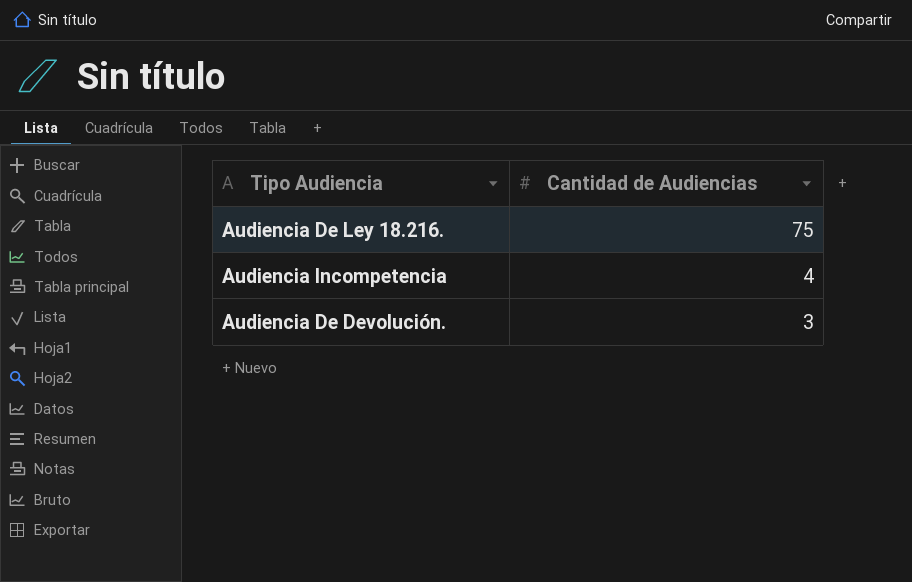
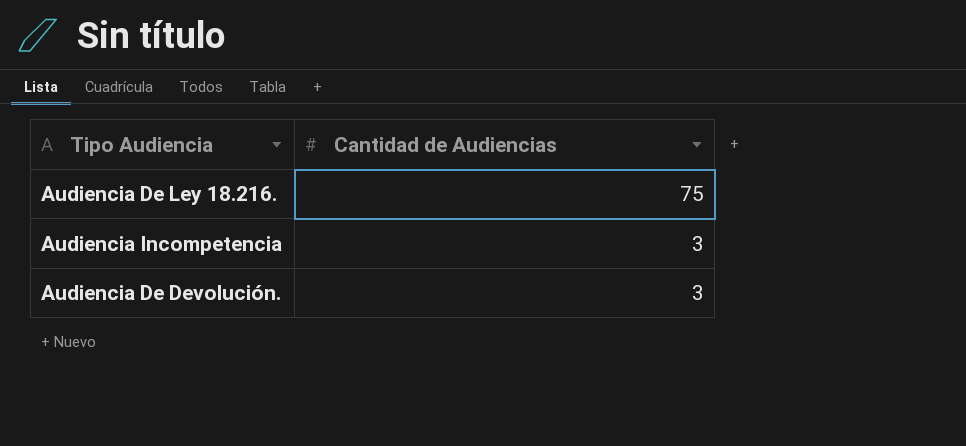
Audiencia Incompetencia | Cantidad de Audiencias: 4 -> 3

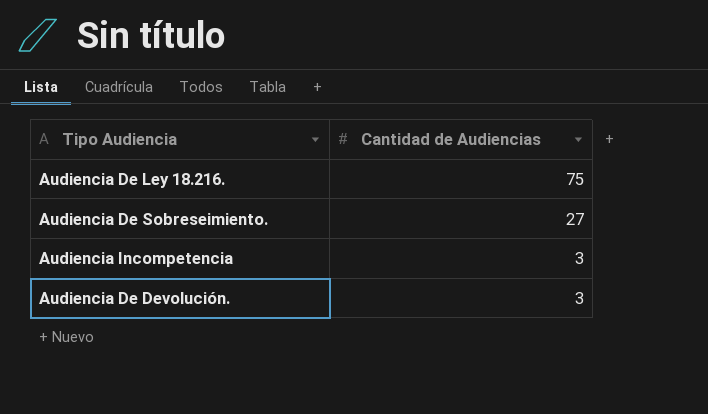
row Audiencia De Sobreseimiento.: none -> 27

